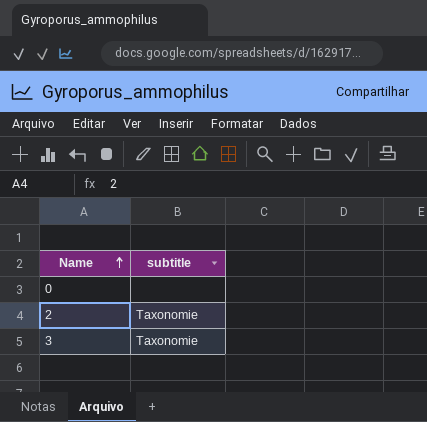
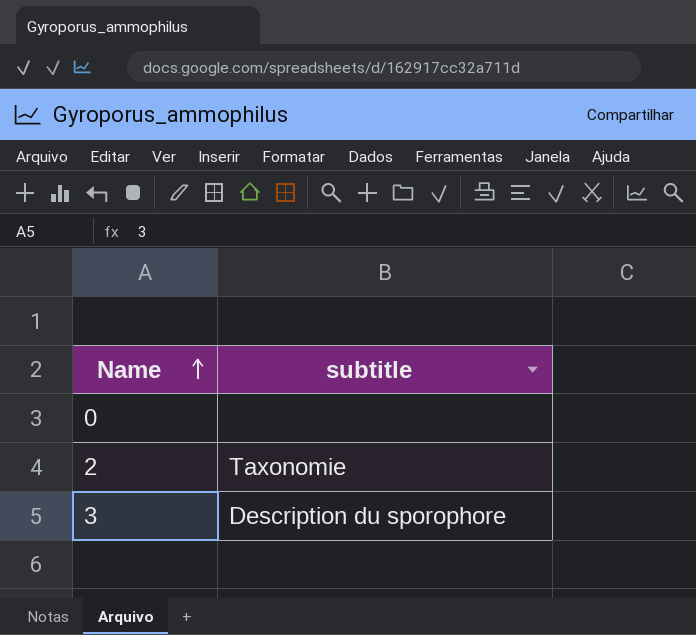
3 | subtitle: Taxonomie -> Description du sporophore

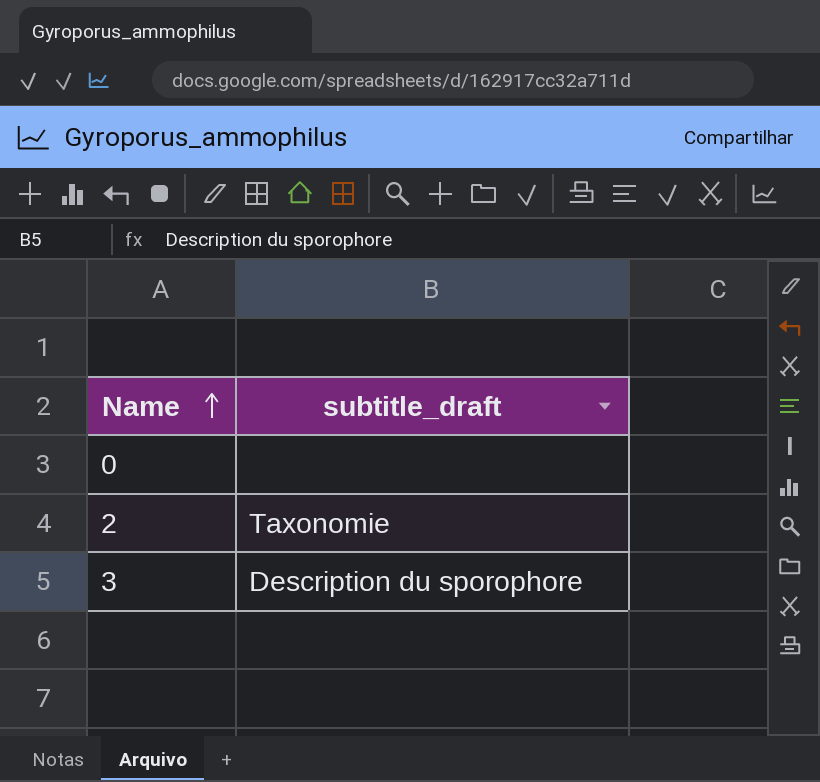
column name: subtitle -> subtitle_draft

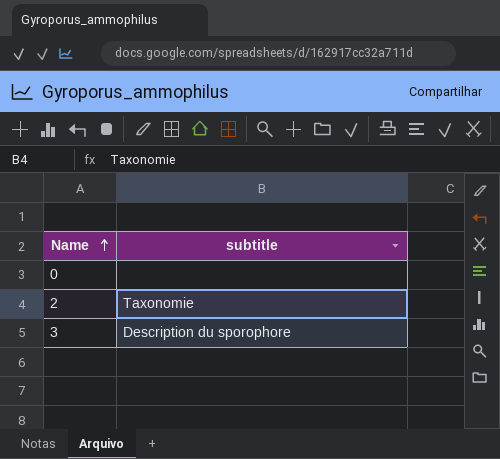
column name: subtitle_draft -> subtitle

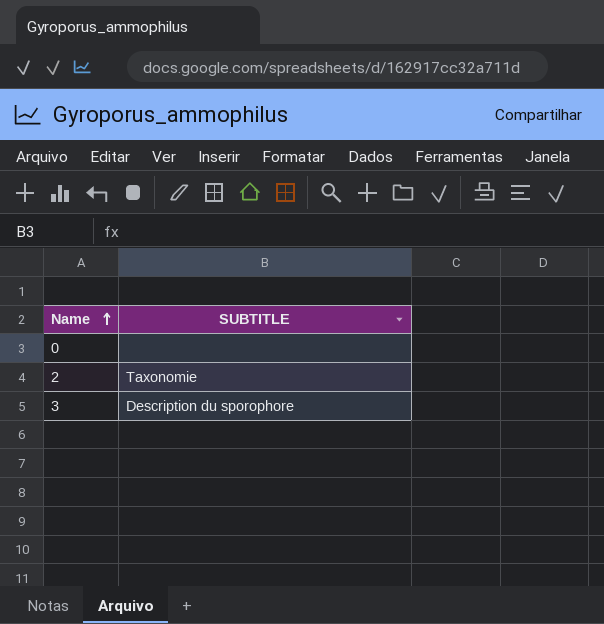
column name: subtitle -> SUBTITLE

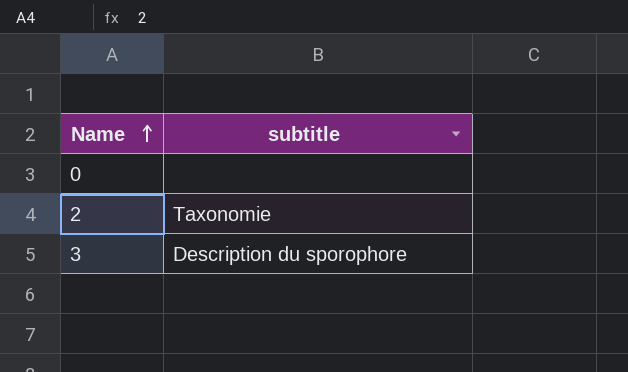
column name: SUBTITLE -> subtitle

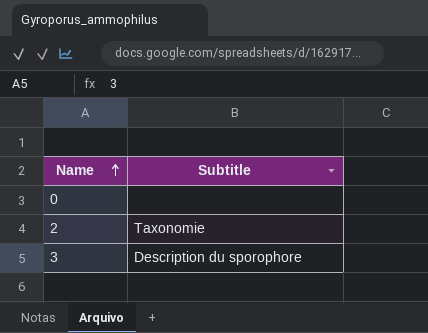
column name: subtitle -> Subtitle

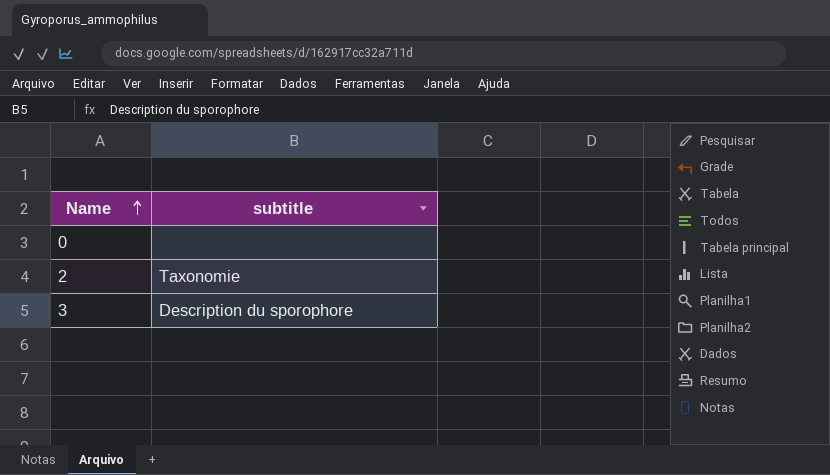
column name: Subtitle -> subtitle

